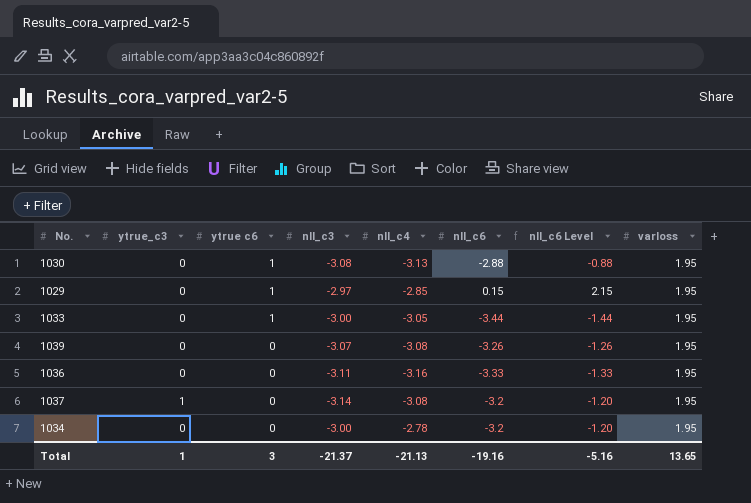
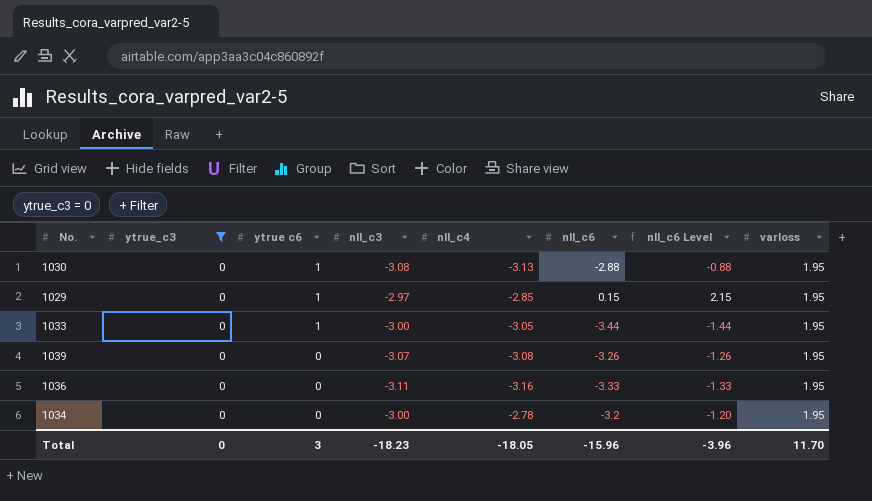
filter: none -> ytrue_c3 = 0
Total | ytrue_c3: 1 -> 0
Total | nll_c3: -21.37 -> -18.23
Total | nll_c4: -21.13 -> -18.05
Total | nll_c6: -19.16 -> -15.96
Total | nll_c6 Level: -5.16 -> -3.96
Total | varloss: 13.65 -> 11.70

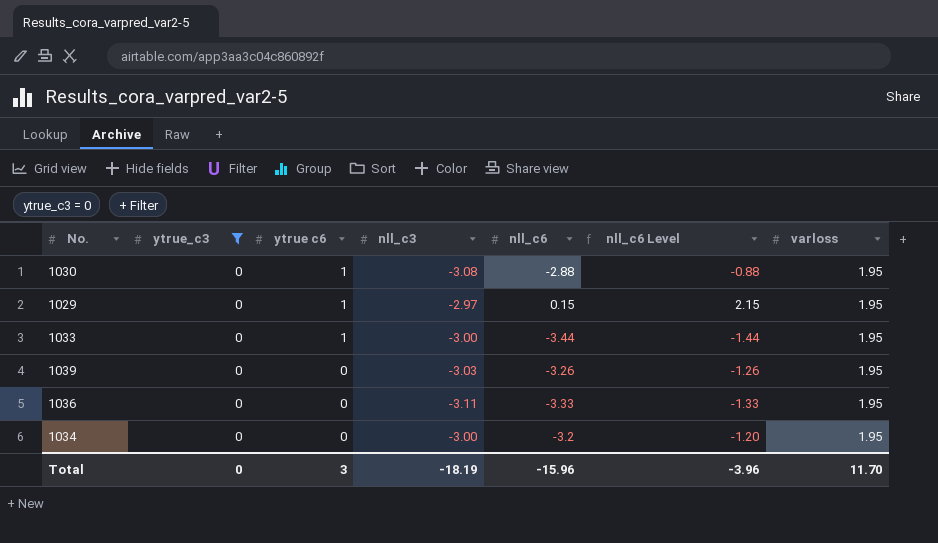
column nll_c4 | position: 5 -> none
1039 | nll_c3: -3.07 -> -3.03
Total | nll_c3: -18.23 -> -18.19

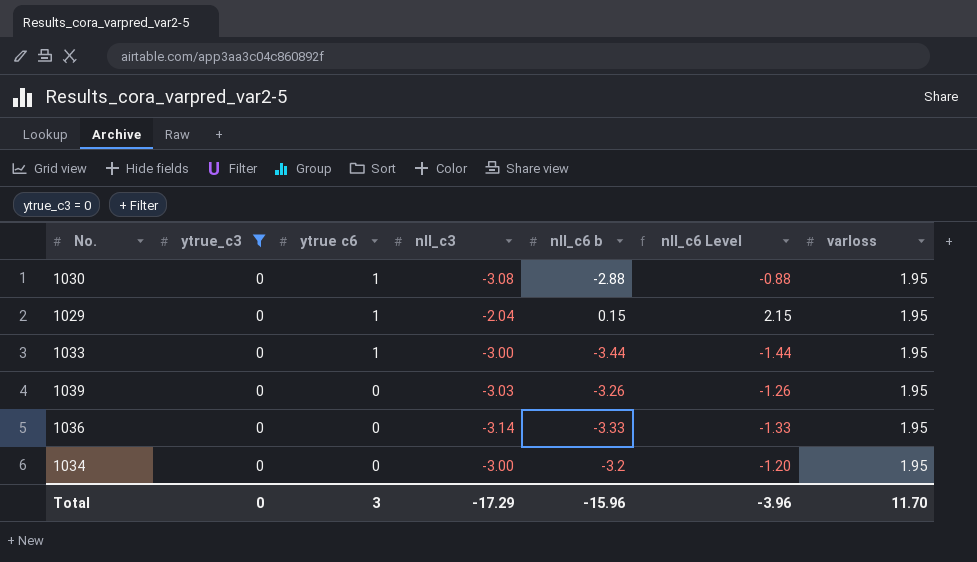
column name: nll_c6 -> nll_c6 b
1029 | nll_c3: -2.97 -> -2.04
1036 | nll_c3: -3.11 -> -3.14
Total | nll_c3: -18.19 -> -17.29

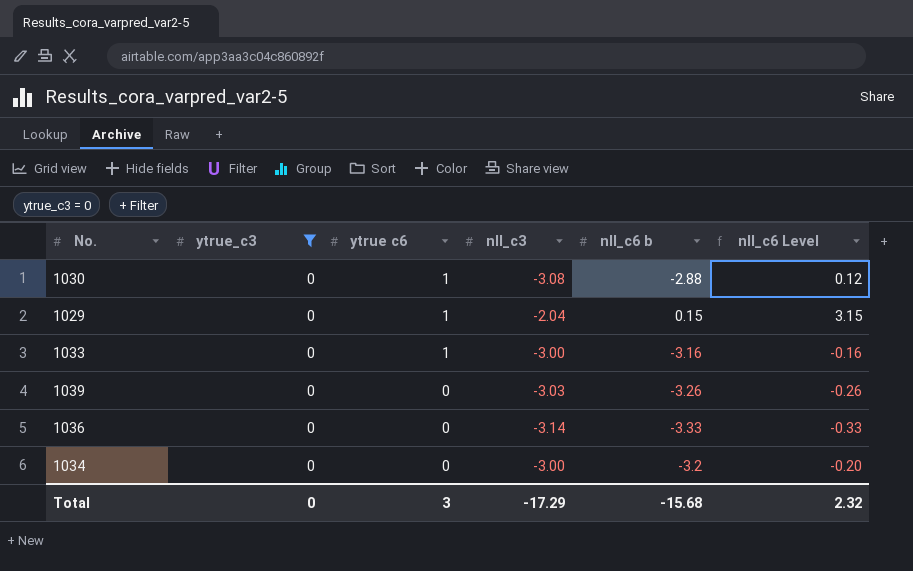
column varloss | position: 7 -> none
column nll_c6 Level | formula: [nll_c6 b] + 2 -> [nll_c6 b] + 3
1033 | nll_c6 b: -3.44 -> -3.16
Total | nll_c6 b: -15.96 -> -15.68
Total | nll_c6 Level: -3.96 -> 2.32

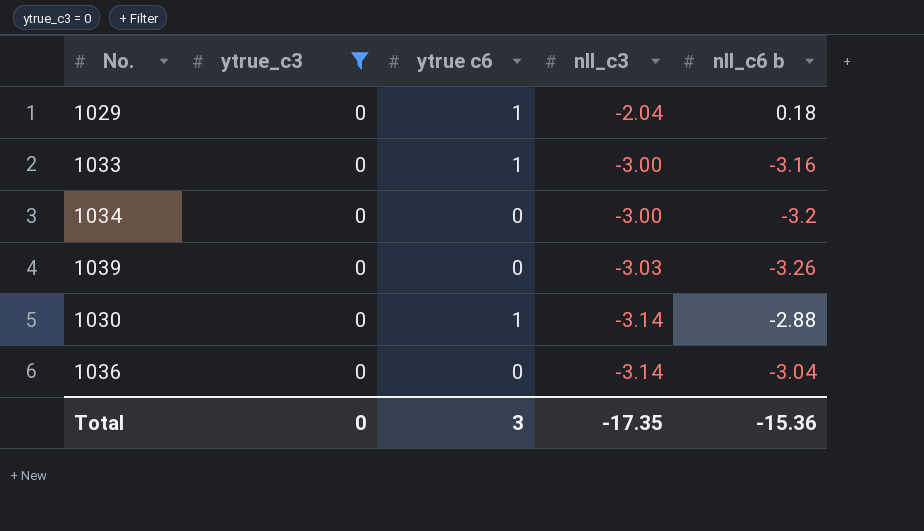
row order: ytrue c6 descending -> nll_c3 descending
column nll_c6 Level | formula: [nll_c6 b] + 3 -> none
1029 | nll_c6 b: 0.15 -> 0.18
1030 | nll_c3: -3.08 -> -3.14
1036 | nll_c6 b: -3.33 -> -3.04
Total | nll_c3: -17.29 -> -17.35
Total | nll_c6 b: -15.68 -> -15.36

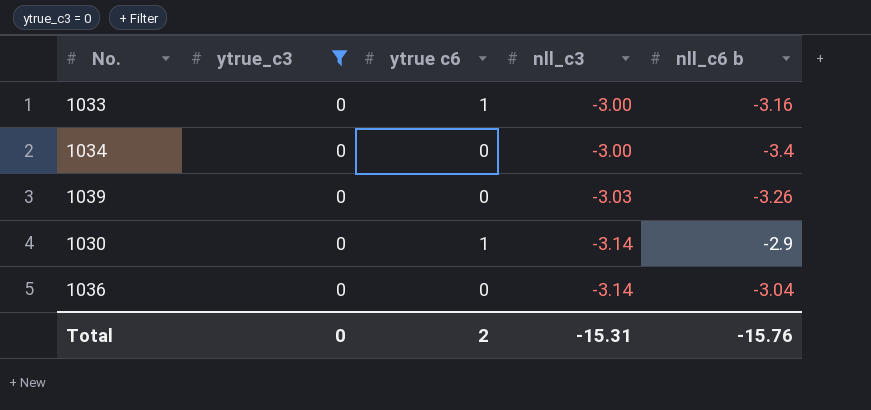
row 1029: 0 | 1 | -2.04 | 0.18 -> none
1034 | nll_c6 b: -3.2 -> -3.4
1030 | nll_c6 b: -2.88 -> -2.9
Total | ytrue c6: 3 -> 2
Total | nll_c3: -17.35 -> -15.31
Total | nll_c6 b: -15.36 -> -15.76

